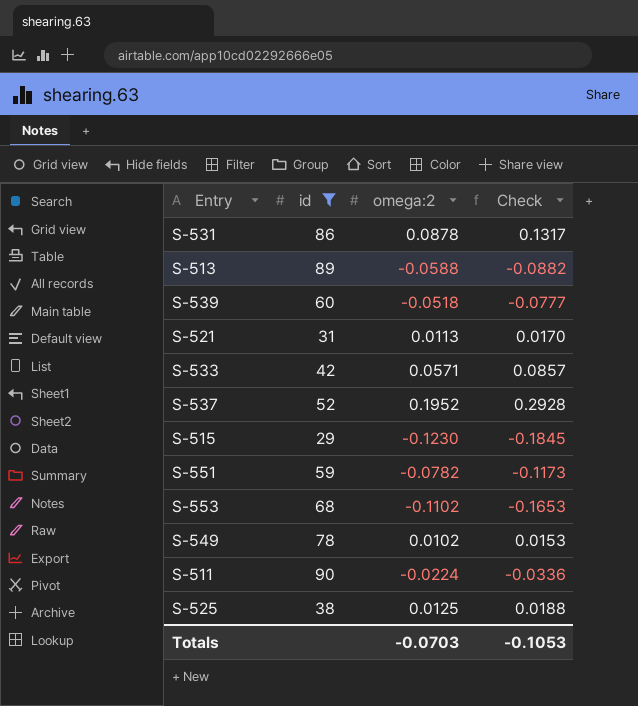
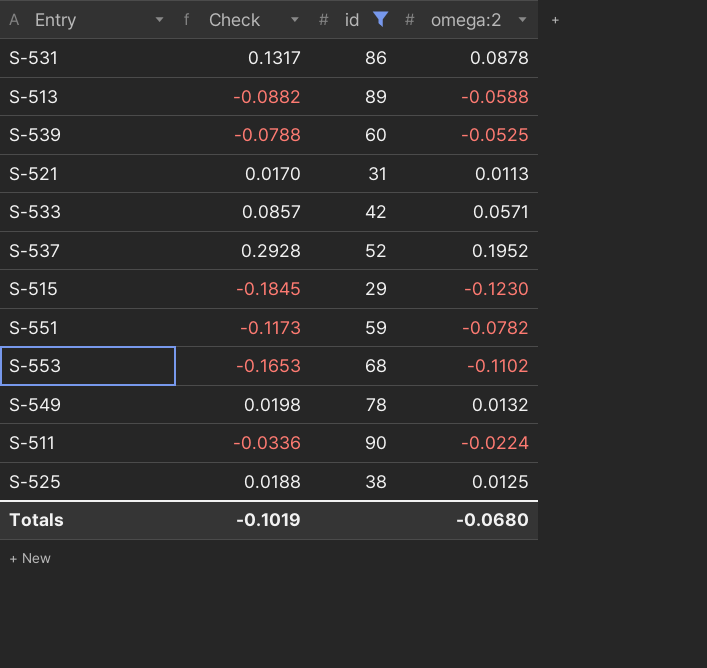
column Check | position: 4 -> 2
S-539 | Check: -0.0777 -> -0.0788
S-539 | omega:2: -0.0518 -> -0.0525
S-549 | Check: 0.0153 -> 0.0198
S-549 | omega:2: 0.0102 -> 0.0132
Totals | Check: -0.1053 -> -0.1019
Totals | omega:2: -0.0703 -> -0.0680

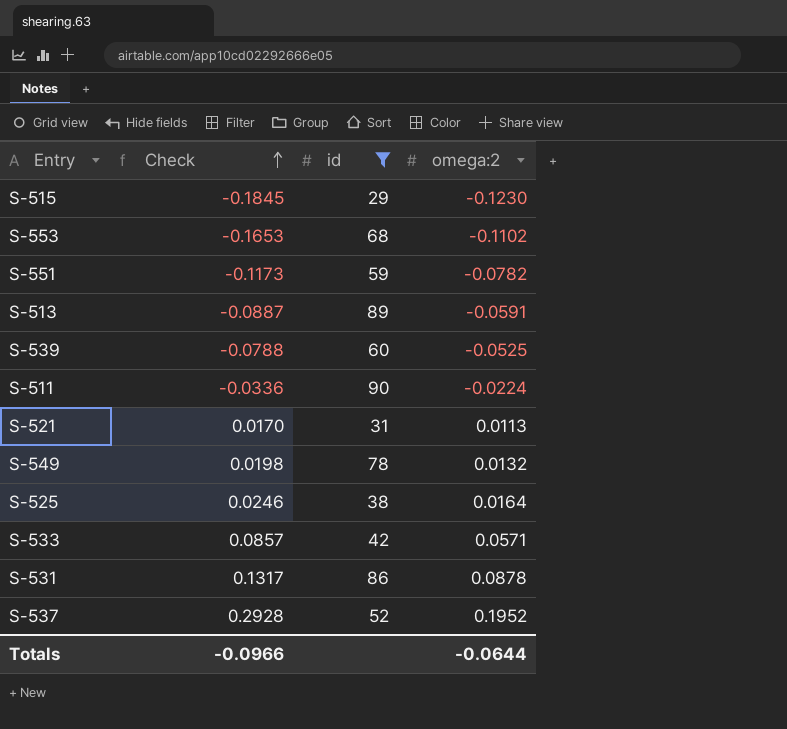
row order: none -> Check ascending
S-513 | Check: -0.0882 -> -0.0887
S-513 | omega:2: -0.0588 -> -0.0591
S-525 | Check: 0.0188 -> 0.0246
S-525 | omega:2: 0.0125 -> 0.0164
Totals | Check: -0.1019 -> -0.0966
Totals | omega:2: -0.0680 -> -0.0644

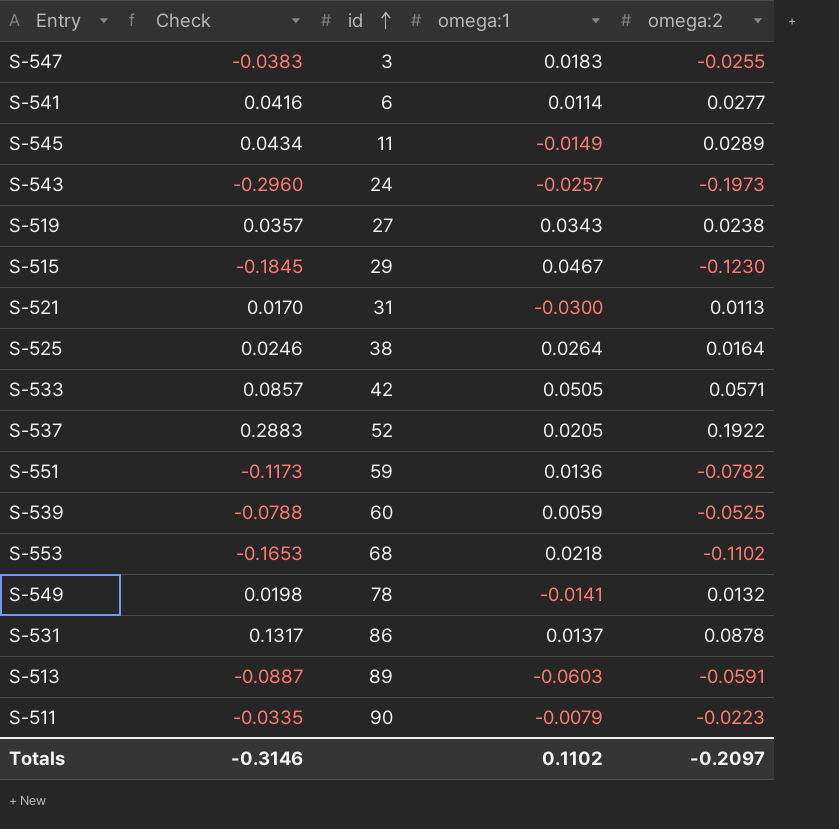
filter: id >= 29 -> none
row order: Check ascending -> id ascending
column omega:1 | position: none -> 4
S-537 | Check: 0.2928 -> 0.2883
S-537 | omega:2: 0.1952 -> 0.1922
S-511 | Check: -0.0336 -> -0.0335
S-511 | omega:2: -0.0224 -> -0.0223
Totals | Check: -0.0966 -> -0.3146
Totals | omega:2: -0.0644 -> -0.2097

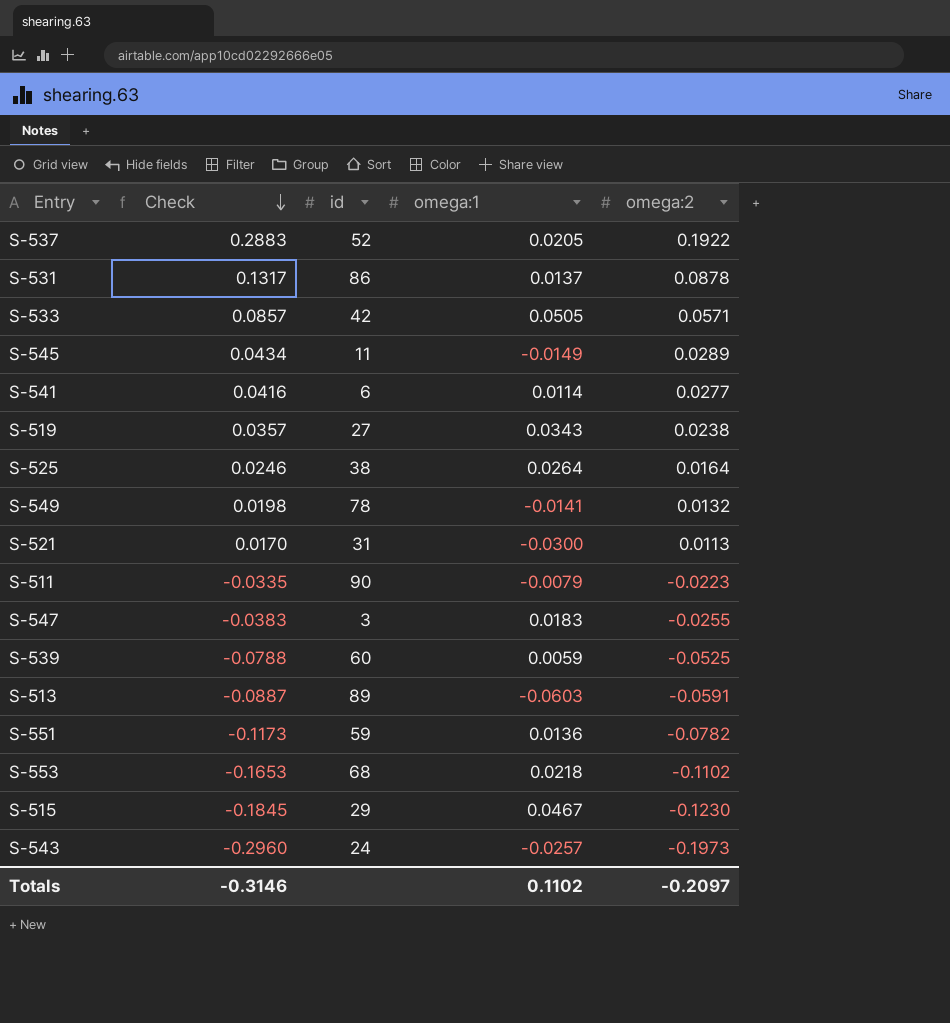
row order: id ascending -> Check descending

